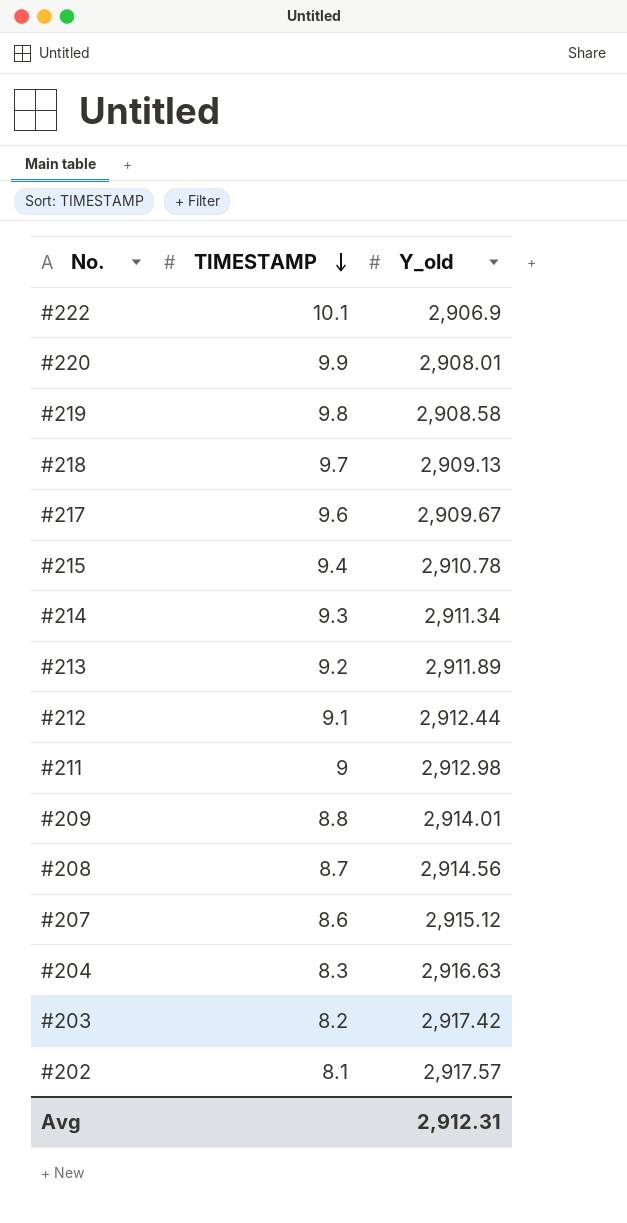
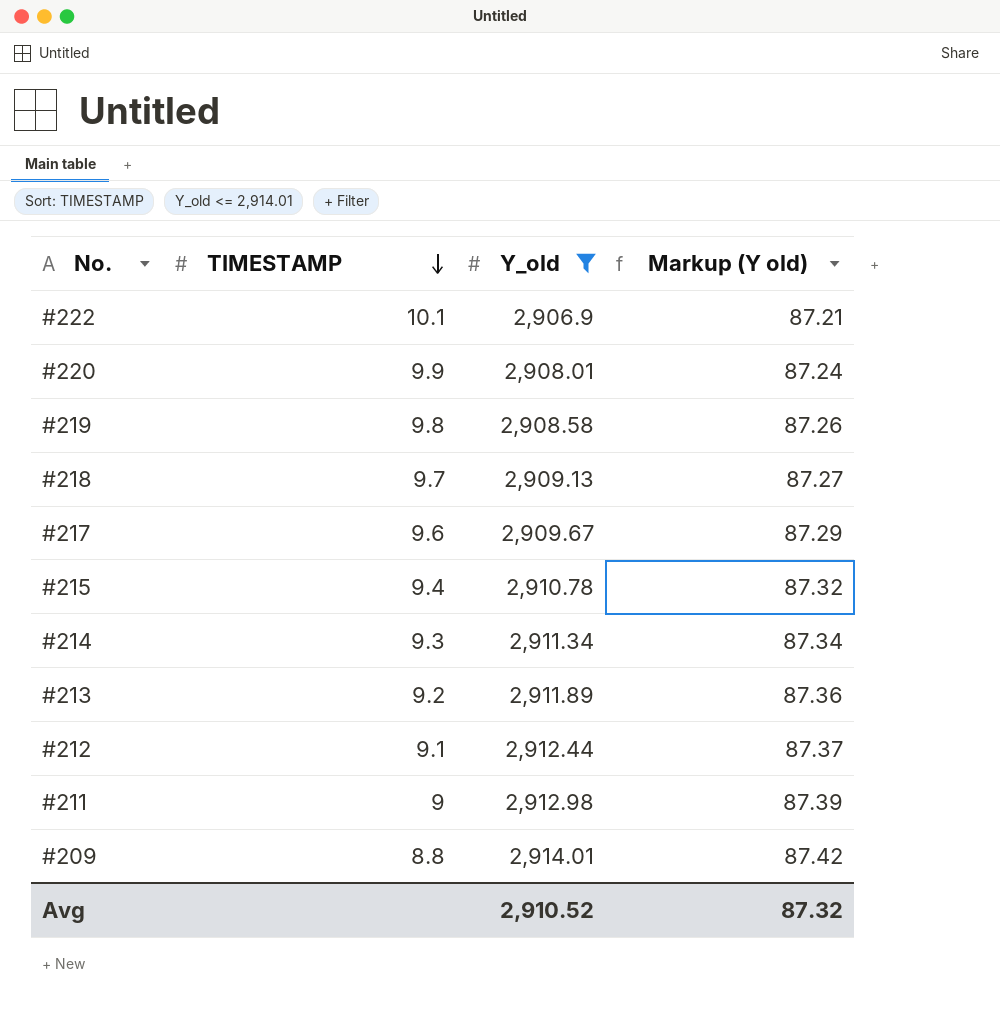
filter: none -> Y_old <= 2,914.01
column Markup (Y old) | formula: none -> [Y_old] * 0.03
Avg | Y_old: 2,912.31 -> 2,910.52

